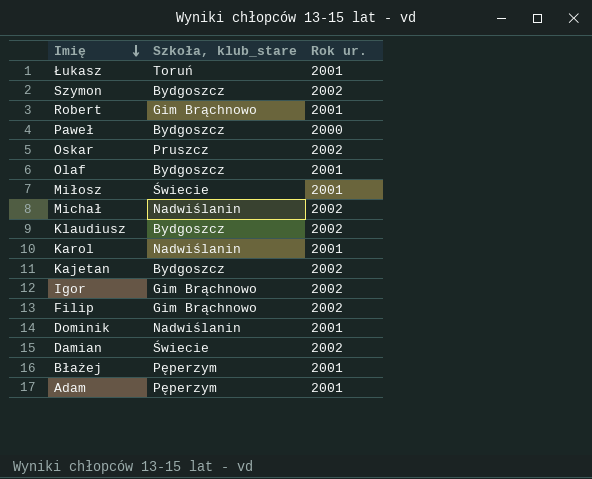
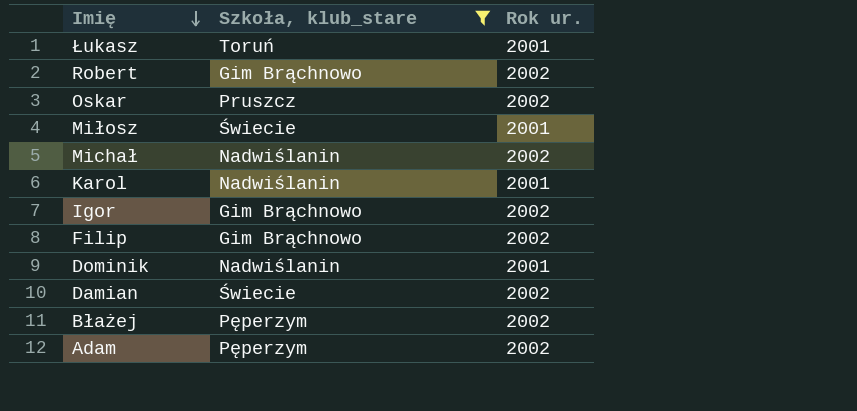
filter: none -> Szkoła, klub_stare != Bydgoszcz
Robert | Rok ur.: 2001 -> 2002
Błażej | Rok ur.: 2001 -> 2002
Adam | Rok ur.: 2001 -> 2002

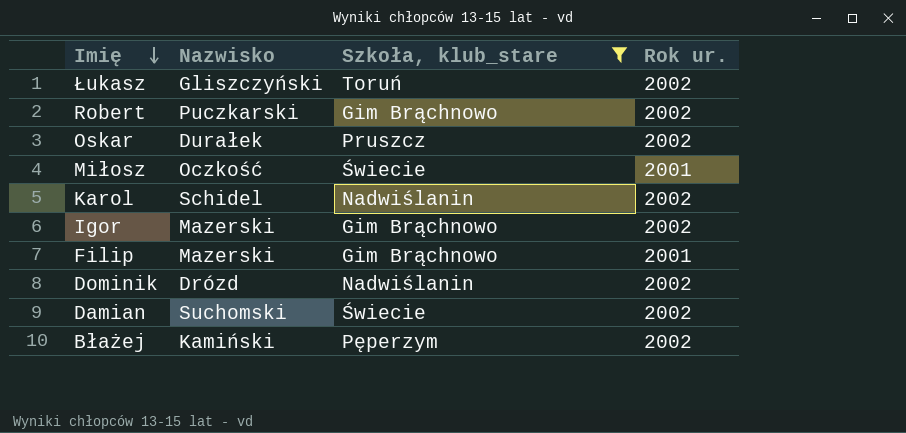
column Nazwisko | position: none -> 2
row Michał: Nadwiślanin | 2002 -> none
row Adam: Pęperzym | 2002 -> none
Łukasz | Rok ur.: 2001 -> 2002
Karol | Rok ur.: 2001 -> 2002
Filip | Rok ur.: 2002 -> 2001
Dominik | Rok ur.: 2001 -> 2002

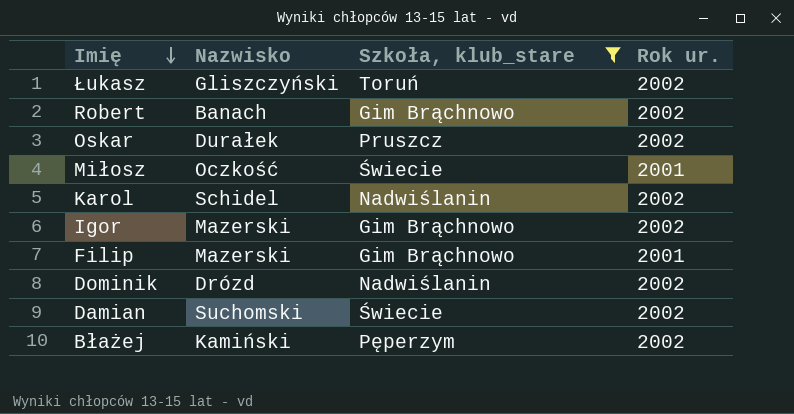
Robert | Nazwisko: Puczkarski -> Banach

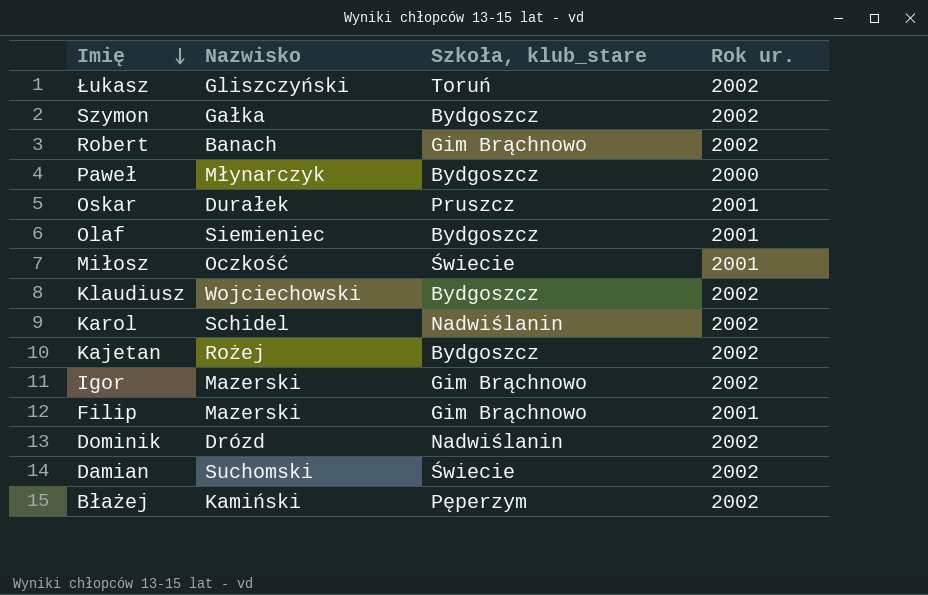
filter: Szkoła, klub_stare != Bydgoszcz -> none
Oskar | Rok ur.: 2002 -> 2001

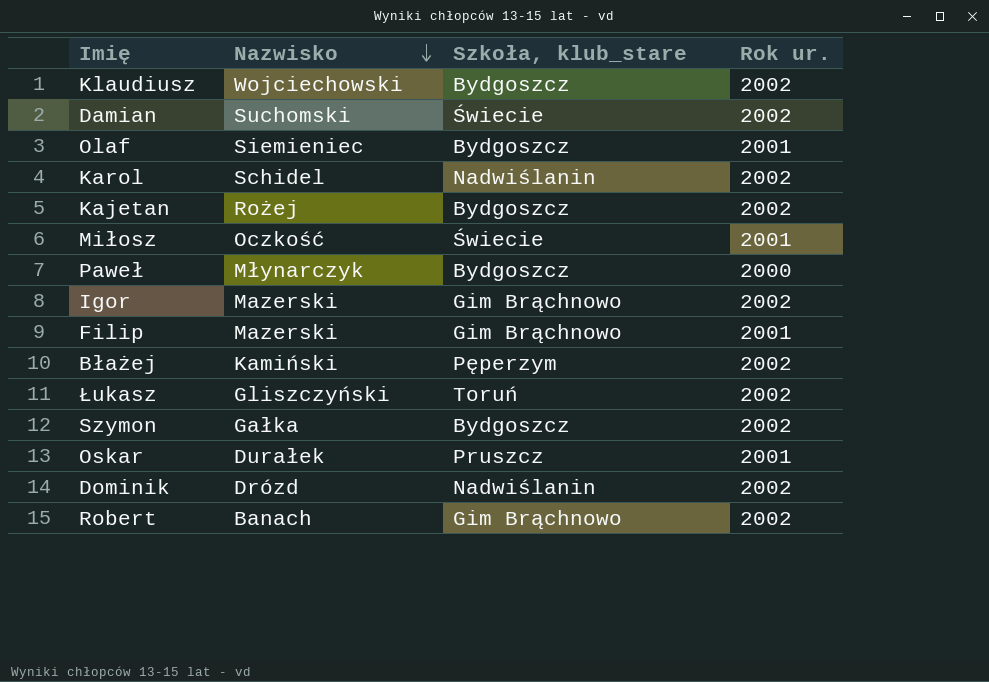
row order: Imię descending -> Nazwisko descending

